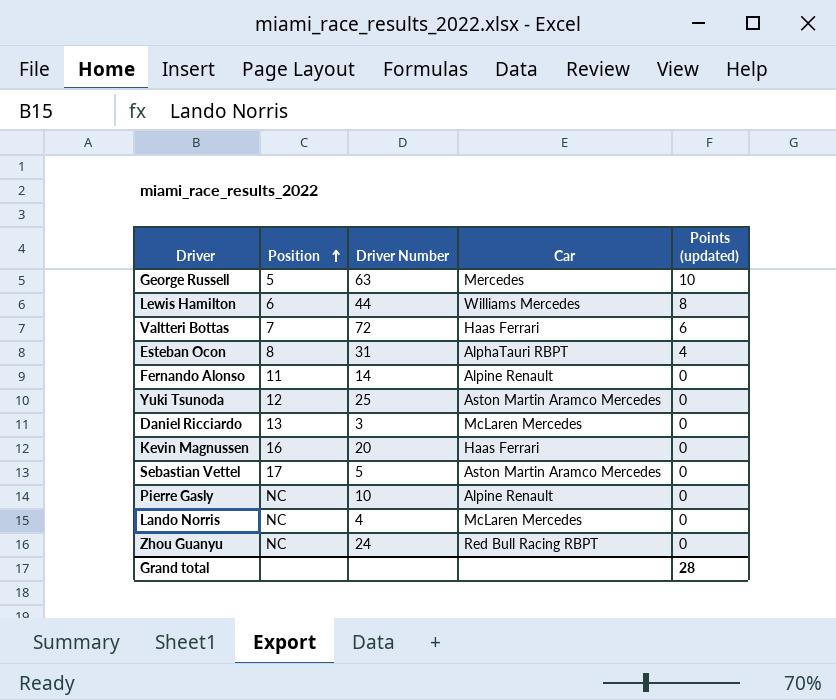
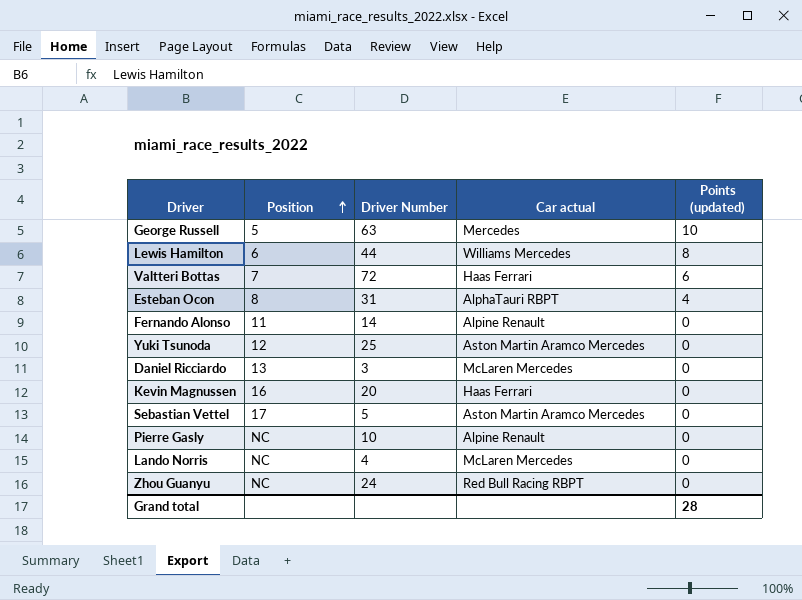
column name: Car -> Car actual

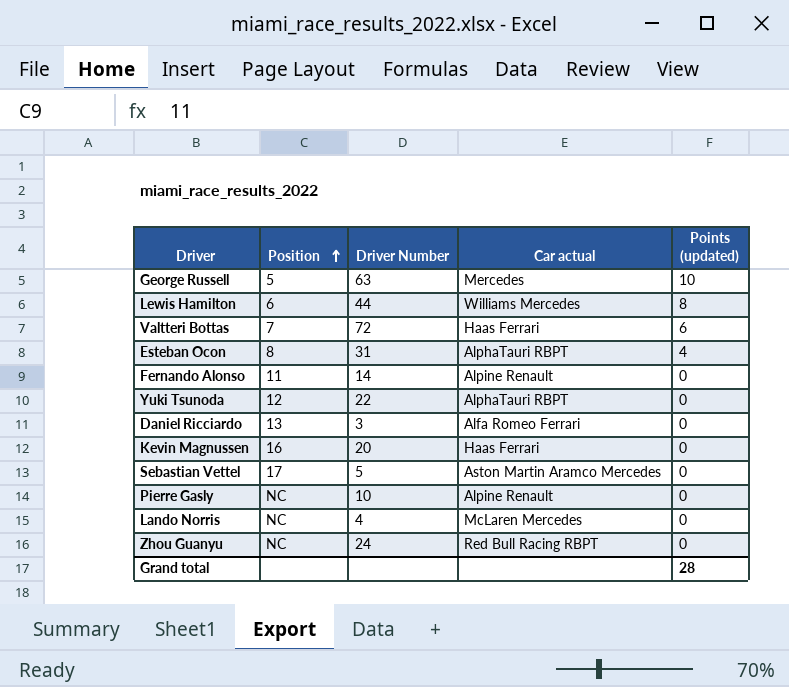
Yuki Tsunoda | Driver Number: 25 -> 22
Yuki Tsunoda | Car actual: Aston Martin Aramco Mercedes -> AlphaTauri RBPT
Daniel Ricciardo | Car actual: McLaren Mercedes -> Alfa Romeo Ferrari

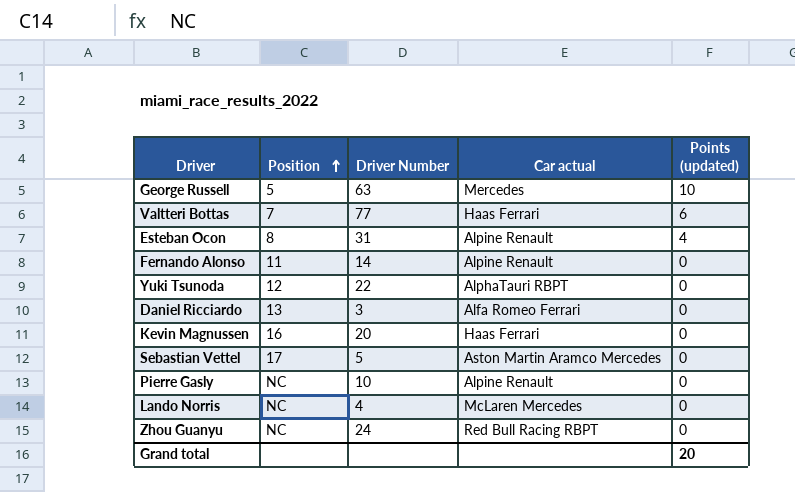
row Lewis Hamilton: 6 | 44 | Williams Mercedes | 8 -> none
Valtteri Bottas | Driver Number: 72 -> 77
Esteban Ocon | Car actual: AlphaTauri RBPT -> Alpine Renault
Grand total | Points (updated): 28 -> 20

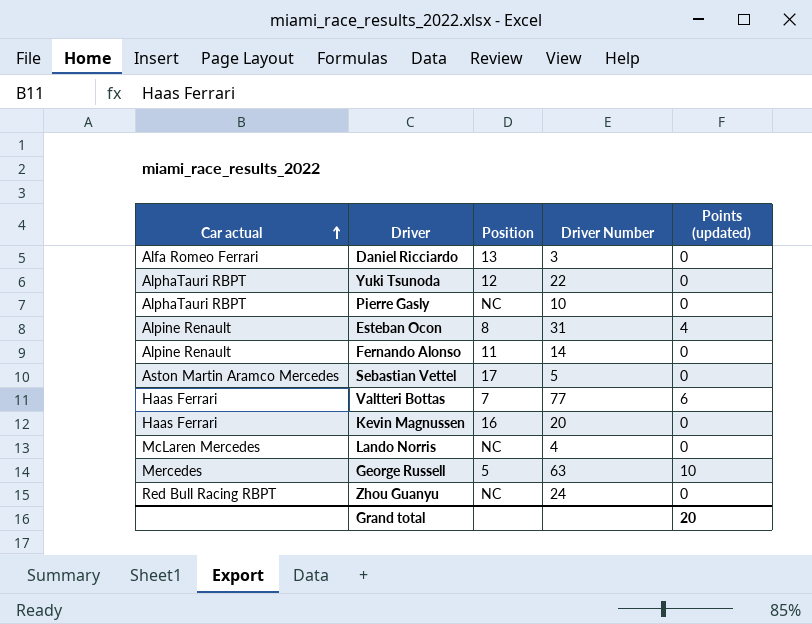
row order: Position ascending -> Car actual ascending
column Car actual | position: 4 -> 1
Pierre Gasly | Car actual: Alpine Renault -> AlphaTauri RBPT

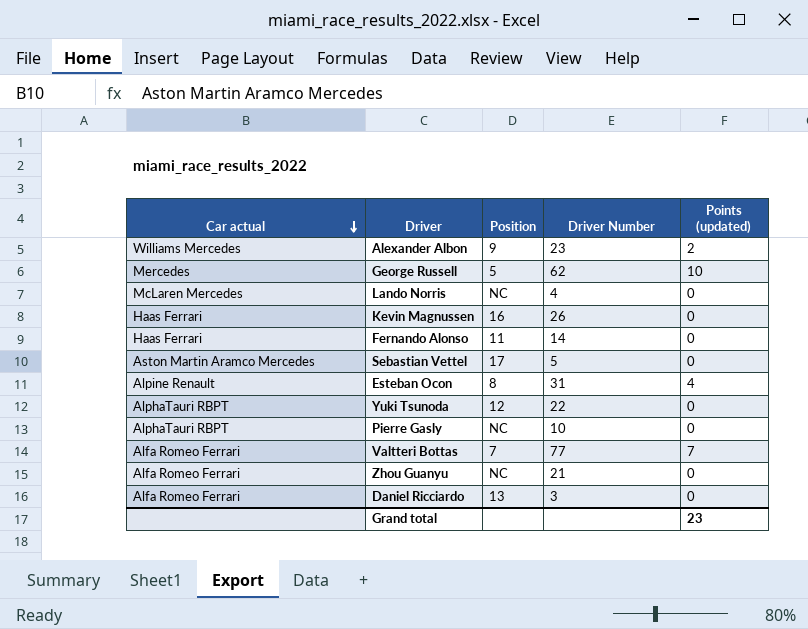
row order: Car actual ascending -> Car actual descending
row Alexander Albon: none -> Williams Mercedes | 9 | 23 | 2
George Russell | Driver Number: 63 -> 62
Kevin Magnussen | Driver Number: 20 -> 26
Fernando Alonso | Car actual: Alpine Renault -> Haas Ferrari
Valtteri Bottas | Car actual: Haas Ferrari -> Alfa Romeo Ferrari
Valtteri Bottas | Points (updated): 6 -> 7
Zhou Guanyu | Car actual: Red Bull Racing RBPT -> Alfa Romeo Ferrari
Zhou Guanyu | Driver Number: 24 -> 21
Grand total | Points (updated): 20 -> 23

